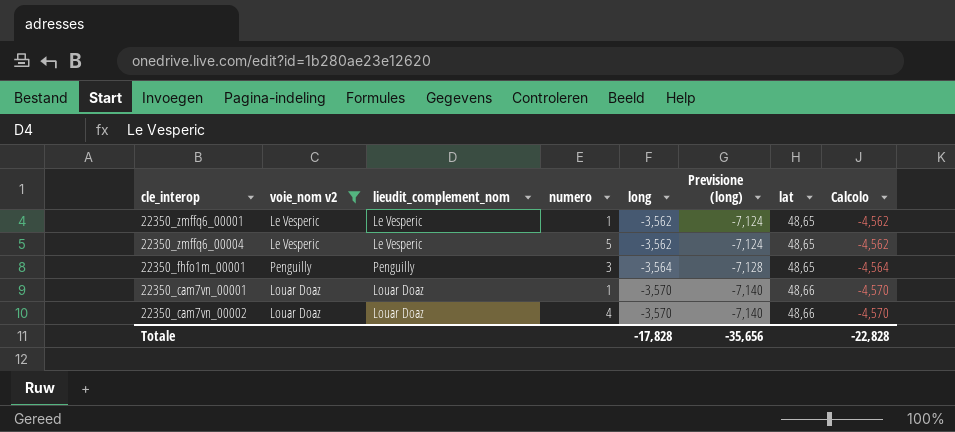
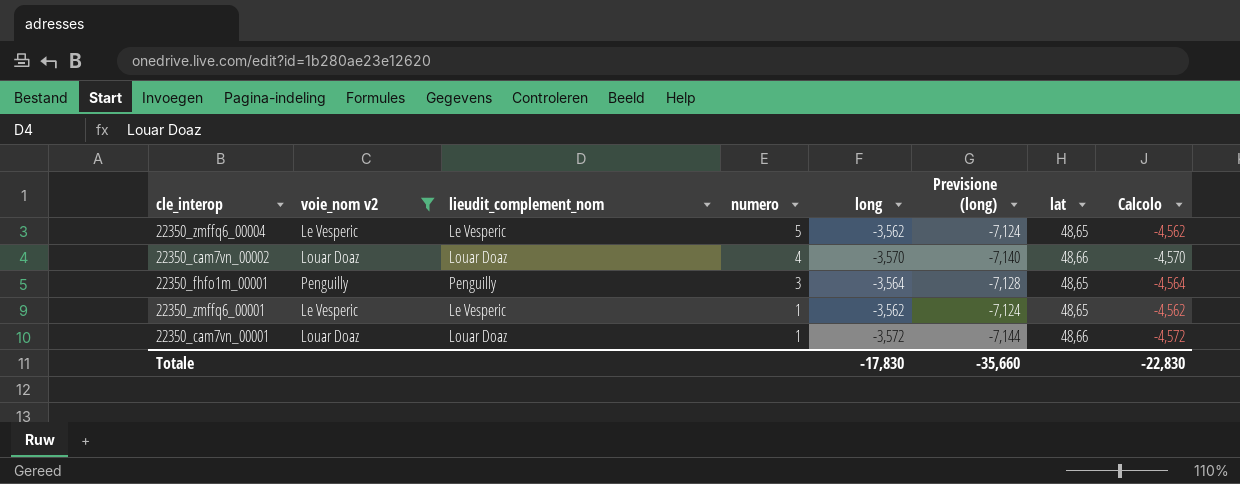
row order: long descending -> numero descending
22350_cam7vn_00001 | long: -3,570 -> -3,572
22350_cam7vn_00001 | Previsione (long): -7,140 -> -7,144
22350_cam7vn_00001 | Calcolo: -4,570 -> -4,572
Totale | long: -17,828 -> -17,830
Totale | Previsione (long): -35,656 -> -35,660
Totale | Calcolo: -22,828 -> -22,830

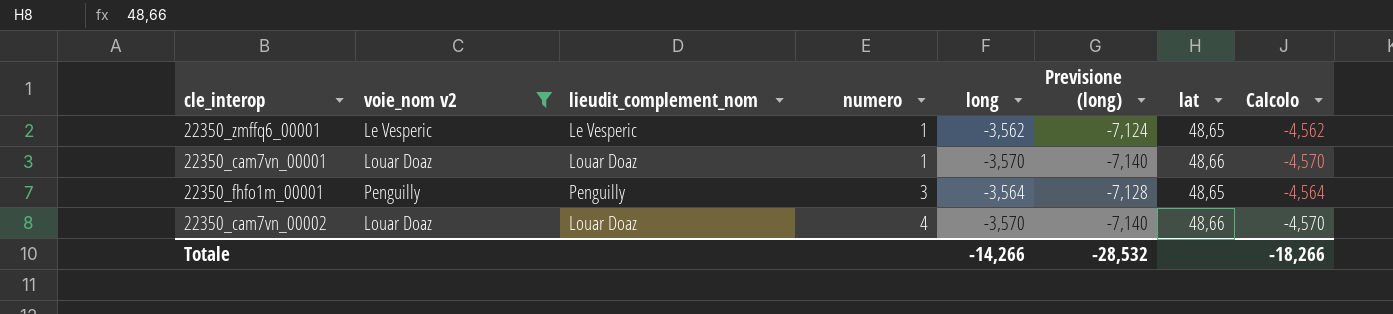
row order: numero descending -> numero ascending
row 22350_zmffq6_00004: Le Vesperic | Le Vesperic | 5 | -3,562 | -7,124 | 48,65 | -4,562 -> none
22350_cam7vn_00001 | long: -3,572 -> -3,570
22350_cam7vn_00001 | Previsione (long): -7,144 -> -7,140
22350_cam7vn_00001 | Calcolo: -4,572 -> -4,570
Totale | long: -17,830 -> -14,266
Totale | Previsione (long): -35,660 -> -28,532
Totale | Calcolo: -22,830 -> -18,266

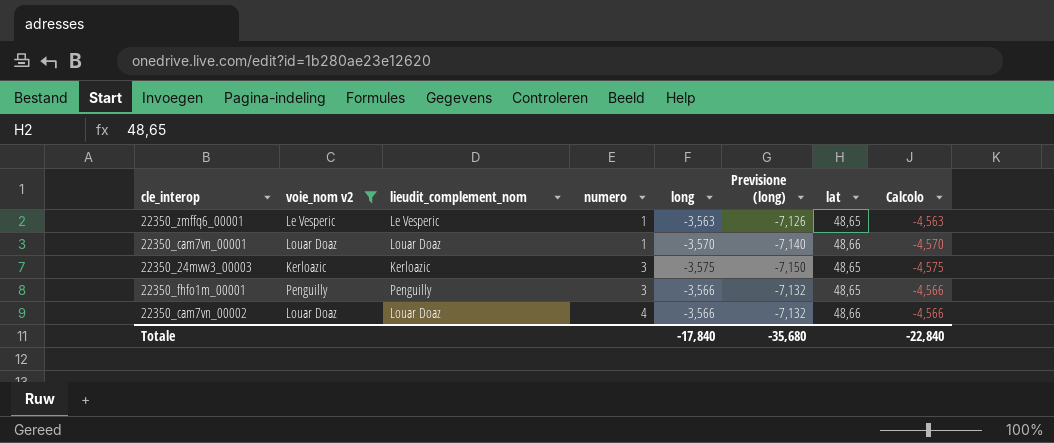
22350_zmffq6_00001 | long: -3,562 -> -3,563
22350_zmffq6_00001 | Previsione (long): -7,124 -> -7,126
22350_zmffq6_00001 | Calcolo: -4,562 -> -4,563
row 22350_24mvw3_00003: none -> Kerloazic | Kerloazic | 3 | -3,575 | -7,150 | 48,65 | -4,575
22350_fhfo1m_00001 | long: -3,564 -> -3,566
22350_fhfo1m_00001 | Previsione (long): -7,128 -> -7,132
22350_fhfo1m_00001 | Calcolo: -4,564 -> -4,566
22350_cam7vn_00002 | long: -3,570 -> -3,566
22350_cam7vn_00002 | Previsione (long): -7,140 -> -7,132
22350_cam7vn_00002 | Calcolo: -4,570 -> -4,566
Totale | long: -14,266 -> -17,840
Totale | Previsione (long): -28,532 -> -35,680
Totale | Calcolo: -18,266 -> -22,840

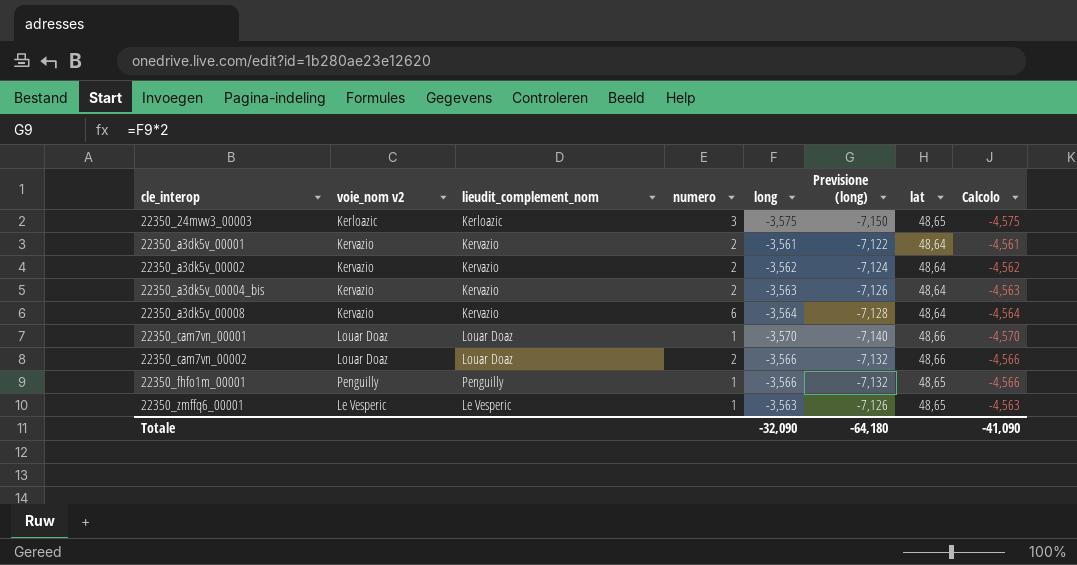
filter: voie_nom v2 != Kervazio -> none
row order: numero ascending -> cle_interop ascending
22350_cam7vn_00002 | numero: 4 -> 2
22350_fhfo1m_00001 | numero: 3 -> 1
Totale | long: -17,840 -> -32,090
Totale | Previsione (long): -35,680 -> -64,180
Totale | Calcolo: -22,840 -> -41,090

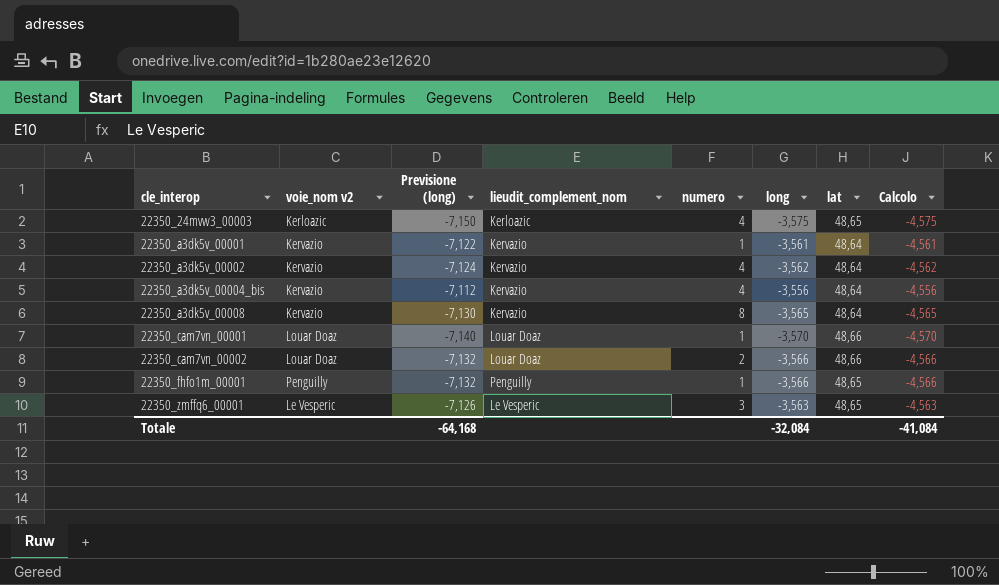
column Previsione (long) | position: 6 -> 3
22350_24mvw3_00003 | numero: 3 -> 4
22350_a3dk5v_00001 | numero: 2 -> 1
22350_a3dk5v_00002 | numero: 2 -> 4
22350_a3dk5v_00004_bis | Previsione (long): -7,126 -> -7,112
22350_a3dk5v_00004_bis | numero: 2 -> 4
22350_a3dk5v_00004_bis | long: -3,563 -> -3,556
22350_a3dk5v_00004_bis | Calcolo: -4,563 -> -4,556
22350_a3dk5v_00008 | Previsione (long): -7,128 -> -7,130
22350_a3dk5v_00008 | numero: 6 -> 8
22350_a3dk5v_00008 | long: -3,564 -> -3,565
22350_a3dk5v_00008 | Calcolo: -4,564 -> -4,565
22350_zmffq6_00001 | numero: 1 -> 3
Totale | Previsione (long): -64,180 -> -64,168
Totale | long: -32,090 -> -32,084
Totale | Calcolo: -41,090 -> -41,084

